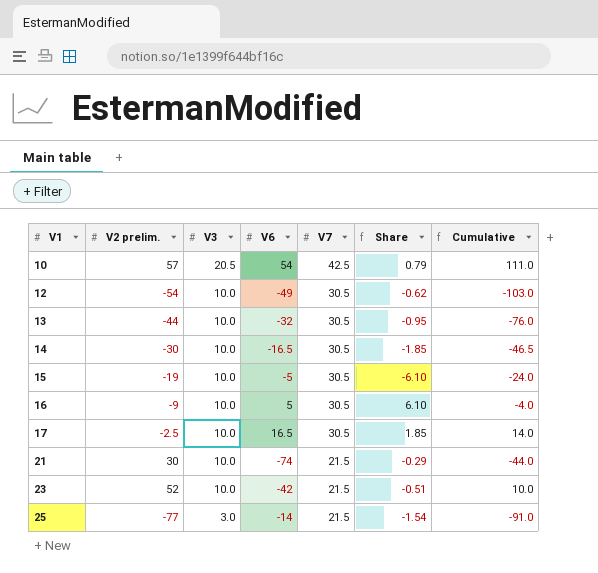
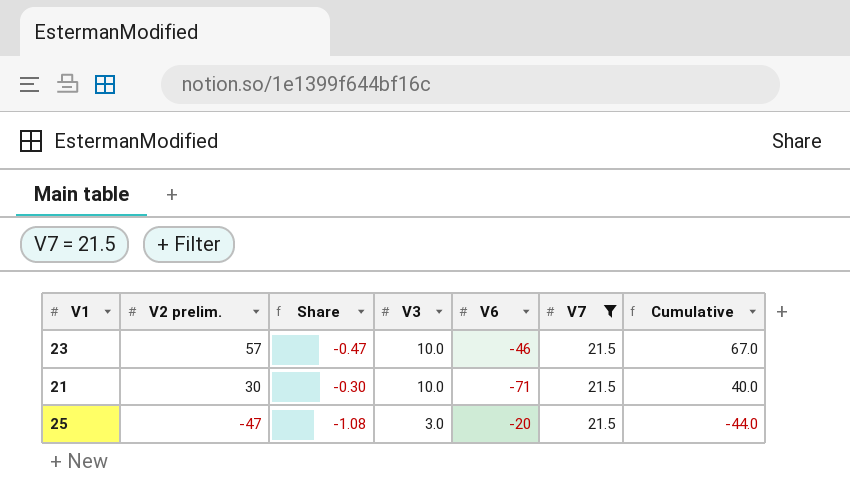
filter: none -> V7 = 21.5
row order: V1 ascending -> V2 prelim. descending
column Share | position: 6 -> 3
column Cumulative | formula: [V2 prelim.] + [V6] -> [V2 prelim.] + [V3]
23 | V2 prelim.: 52 -> 57
23 | Share: -0.51 -> -0.47
23 | V6: -42 -> -46
21 | Share: -0.29 -> -0.30
21 | V6: -74 -> -71
25 | V2 prelim.: -77 -> -47
25 | Share: -1.54 -> -1.08
25 | V6: -14 -> -20

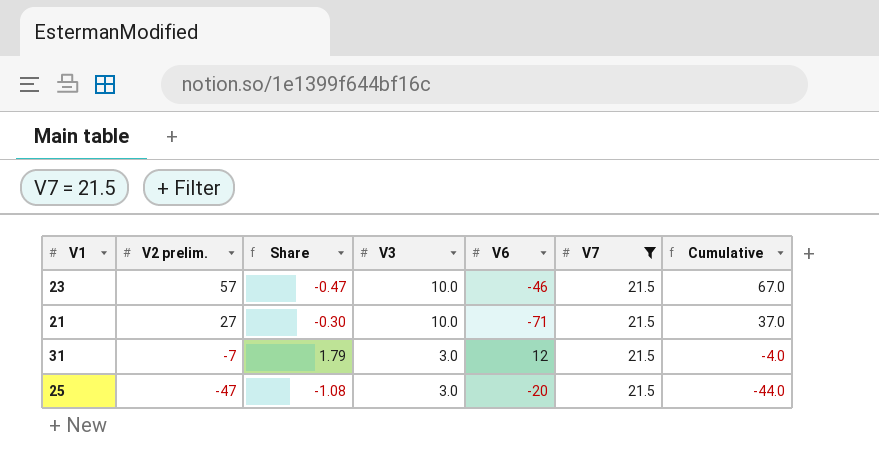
21 | V2 prelim.: 30 -> 27
21 | Cumulative: 40.0 -> 37.0
row 31: none -> -7 | 1.79 | 3.0 | 12 | 21.5 | -4.0

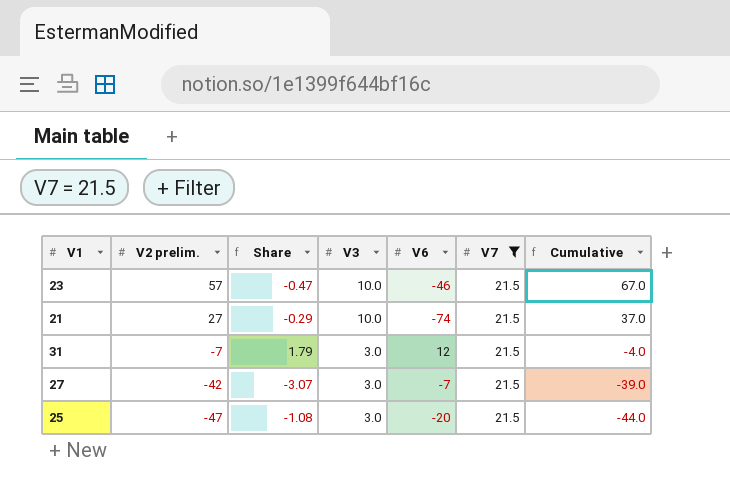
21 | Share: -0.30 -> -0.29
21 | V6: -71 -> -74
row 27: none -> -42 | -3.07 | 3.0 | -7 | 21.5 | -39.0

